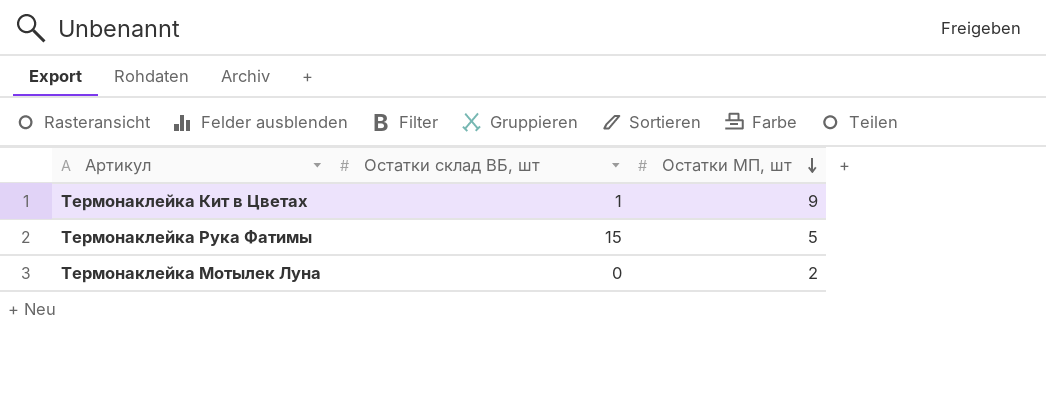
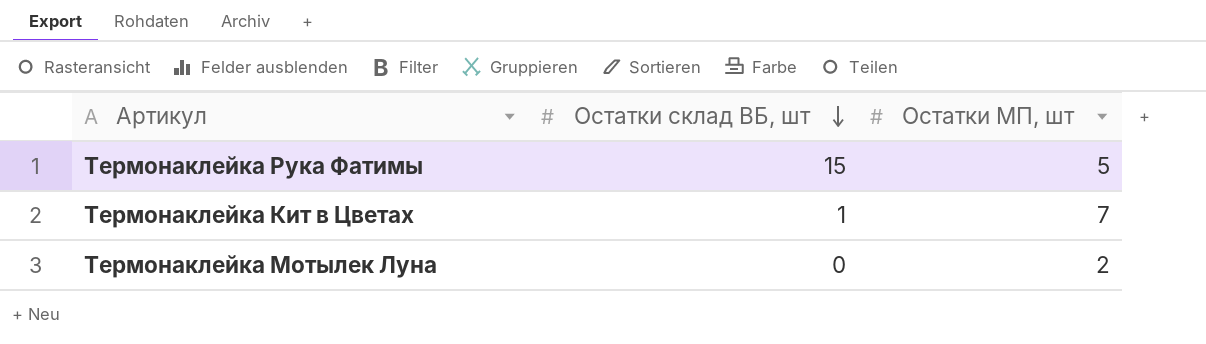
row order: Остатки МП, шт descending -> Остатки склад ВБ, шт descending
Термонаклейка Кит в Цветах | Остатки МП, шт: 9 -> 7

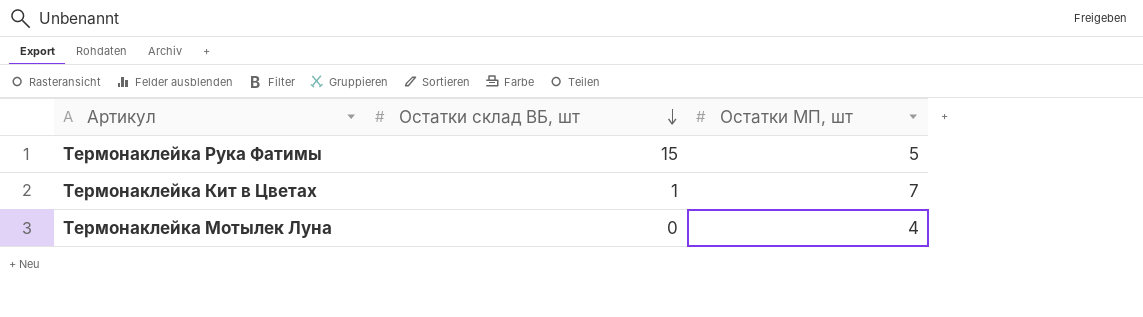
Термонаклейка Мотылек Луна | Остатки МП, шт: 2 -> 4

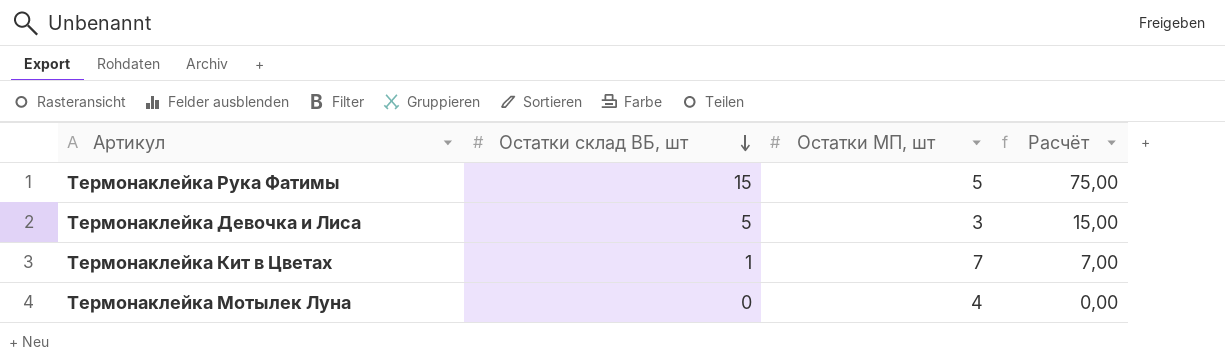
column Расчёт | formula: none -> [Остатки склад ВБ, шт] * [Остатки МП, шт]
row Термонаклейка Девочка и Лиса: none -> 5 | 3 | 15,00

